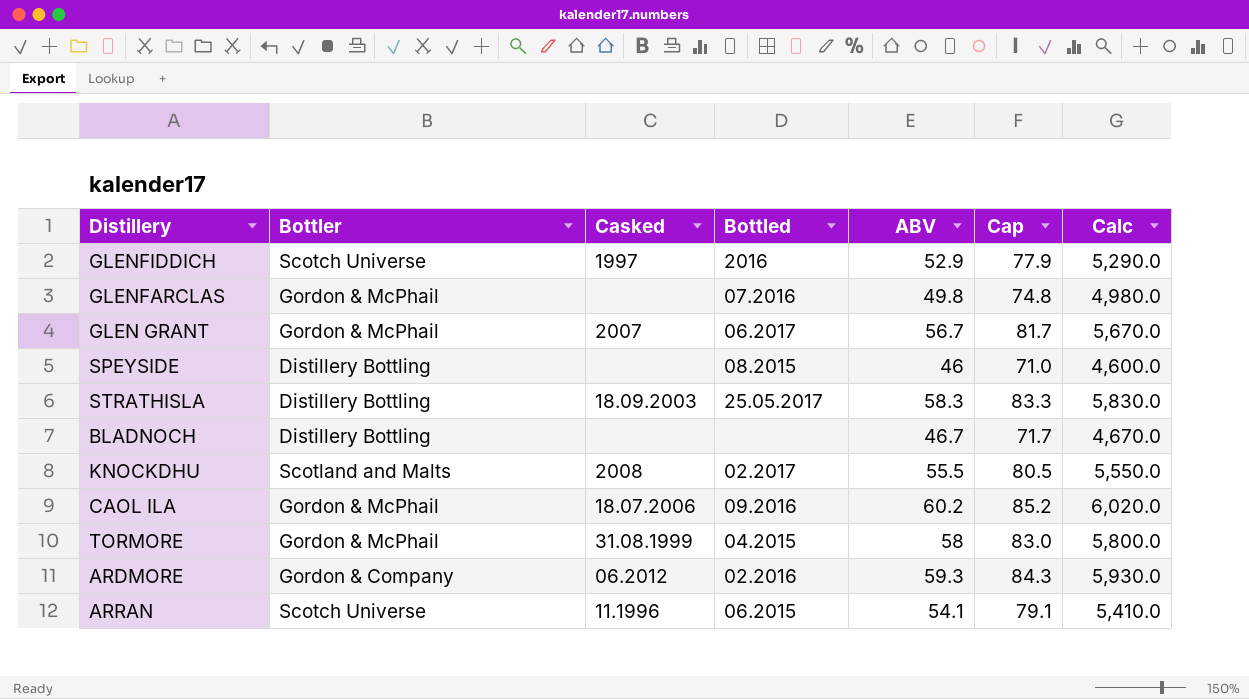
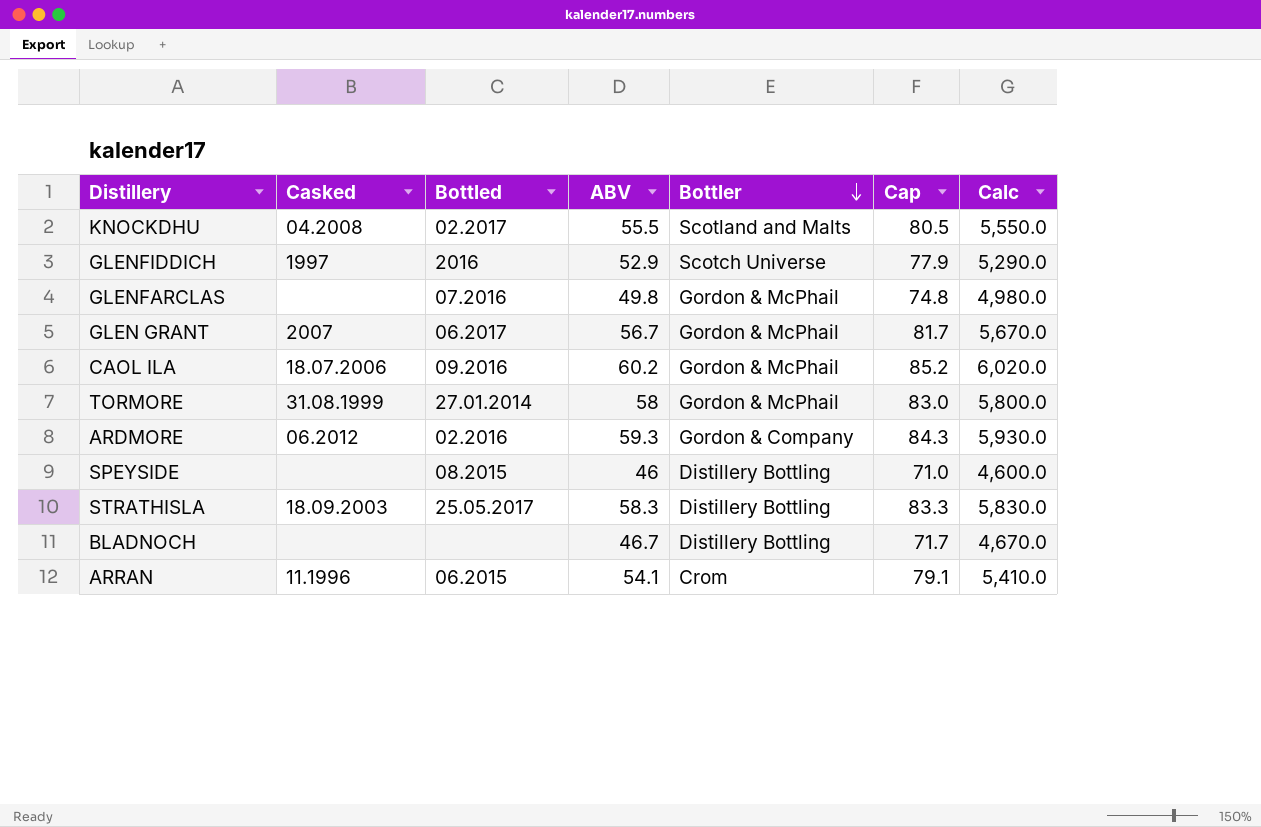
row order: none -> Bottler descending
column Bottler | position: 2 -> 5
KNOCKDHU | Casked: 2008 -> 04.2008
TORMORE | Bottled: 04.2015 -> 27.01.2014
ARRAN | Bottler: Scotch Universe -> Crom

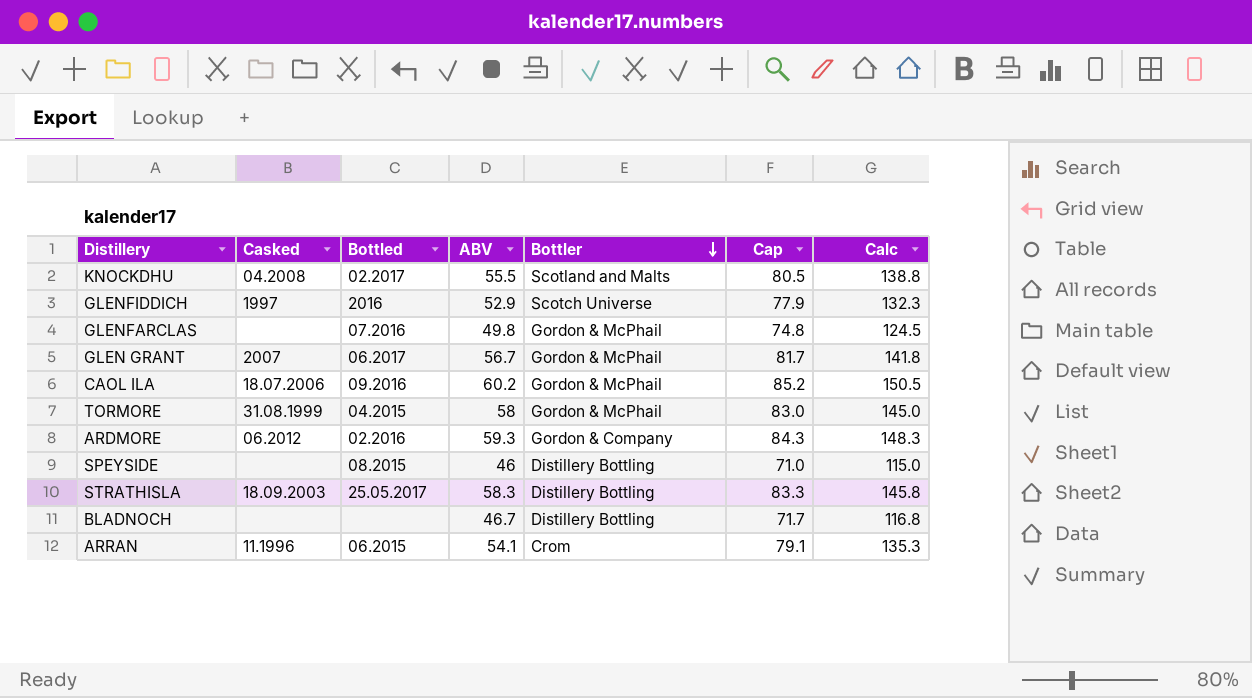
column Calc | formula: [ABV] * 100 -> [ABV] * 2.5
TORMORE | Bottled: 27.01.2014 -> 04.2015

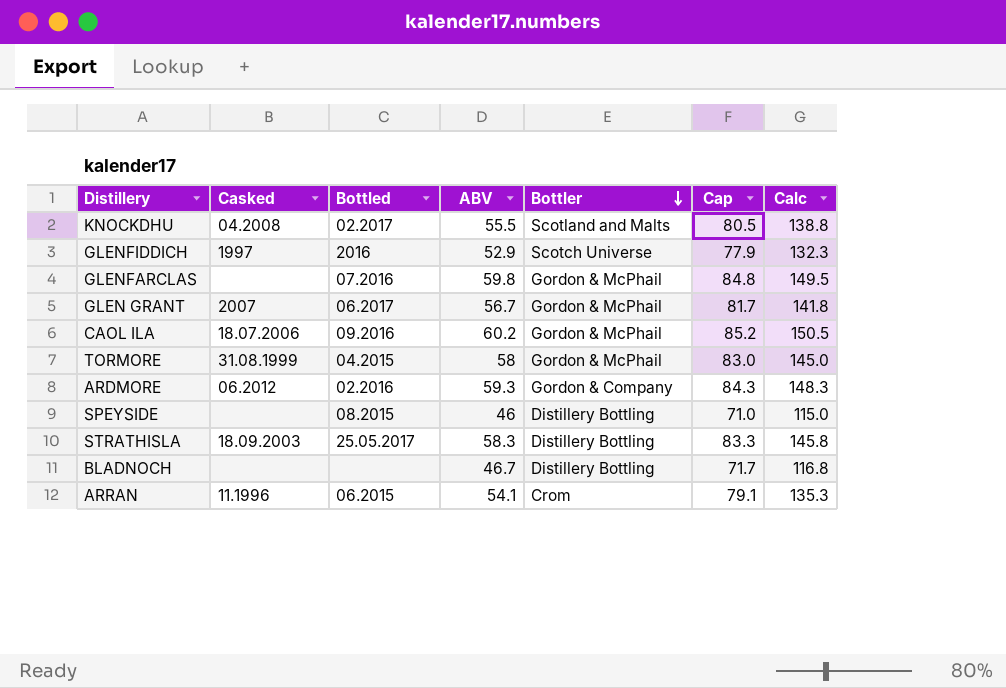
GLENFARCLAS | ABV: 49.8 -> 59.8
GLENFARCLAS | Cap: 74.8 -> 84.8
GLENFARCLAS | Calc: 124.5 -> 149.5

